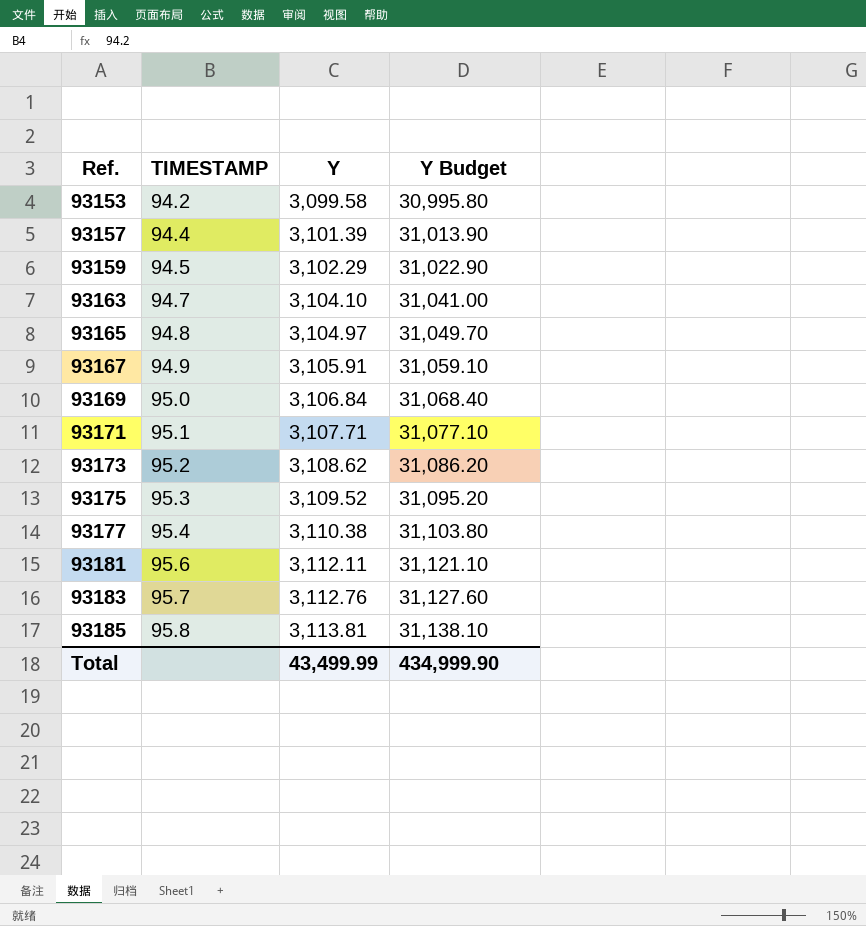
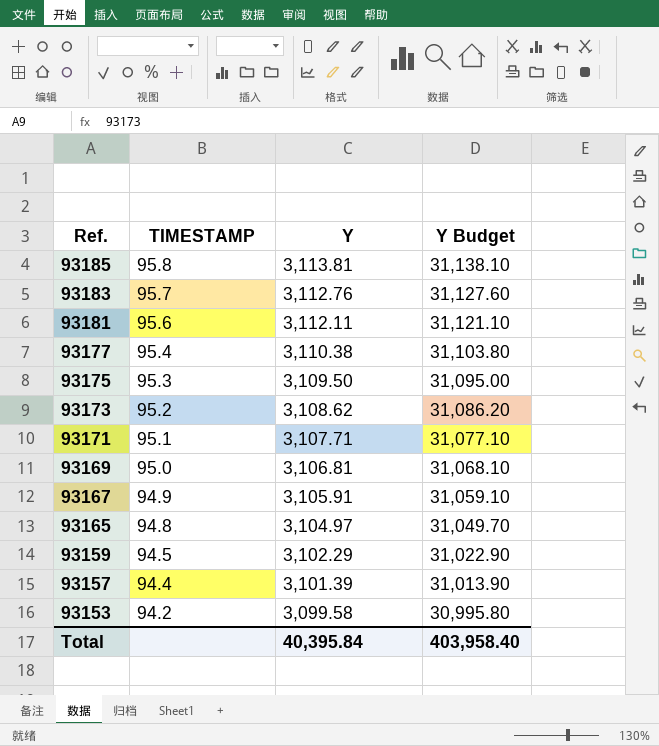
row order: Ref. ascending -> Ref. descending
row 93163: 94.7 | 3,104.10 | 31,041.00 -> none
93175 | Y: 3,109.52 -> 3,109.50
93175 | Y Budget: 31,095.20 -> 31,095.00
93169 | Y: 3,106.84 -> 3,106.81
93169 | Y Budget: 31,068.40 -> 31,068.10
Total | Y: 43,499.99 -> 40,395.84
Total | Y Budget: 434,999.90 -> 403,958.40

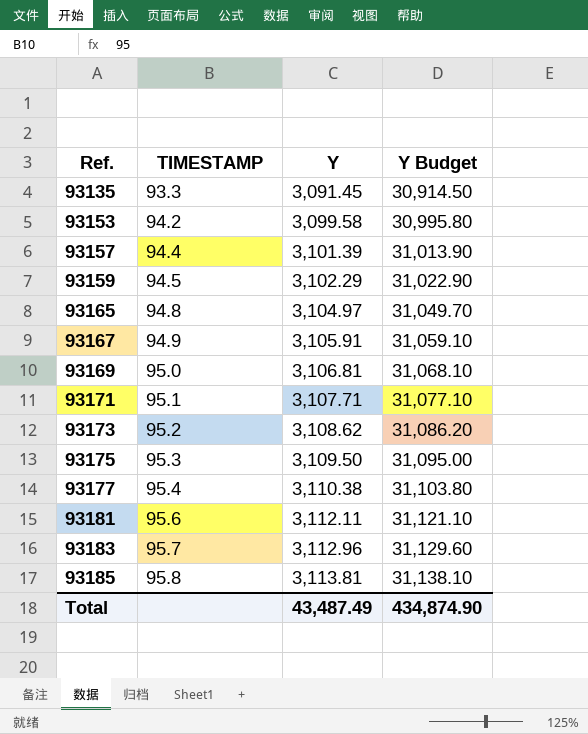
row order: Ref. descending -> Ref. ascending
row 93135: none -> 93.3 | 3,091.45 | 30,914.50
93183 | Y: 3,112.76 -> 3,112.96
93183 | Y Budget: 31,127.60 -> 31,129.60
Total | Y: 40,395.84 -> 43,487.49
Total | Y Budget: 403,958.40 -> 434,874.90

